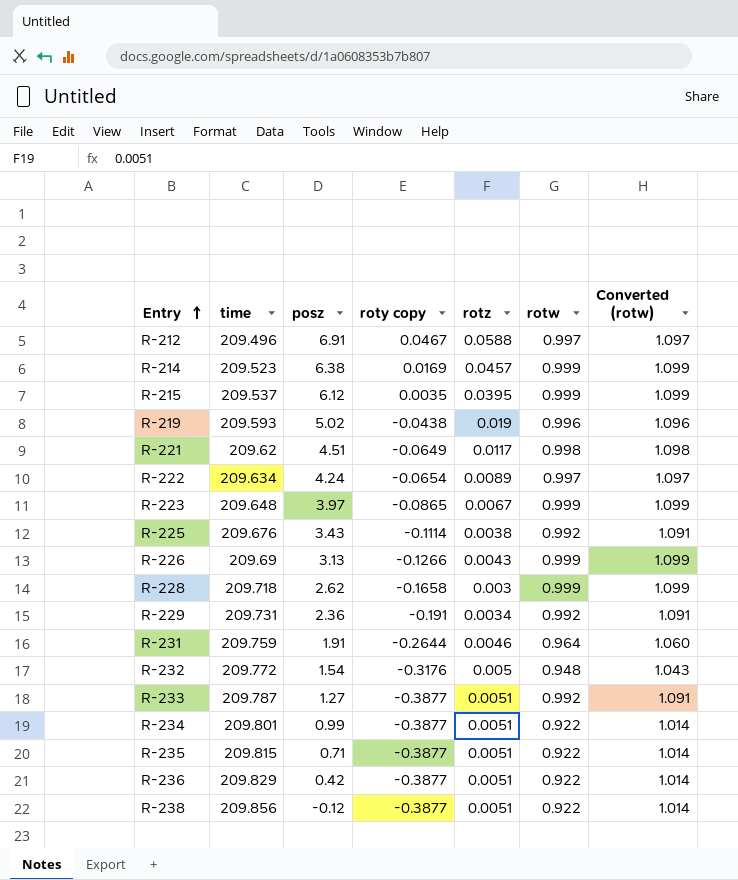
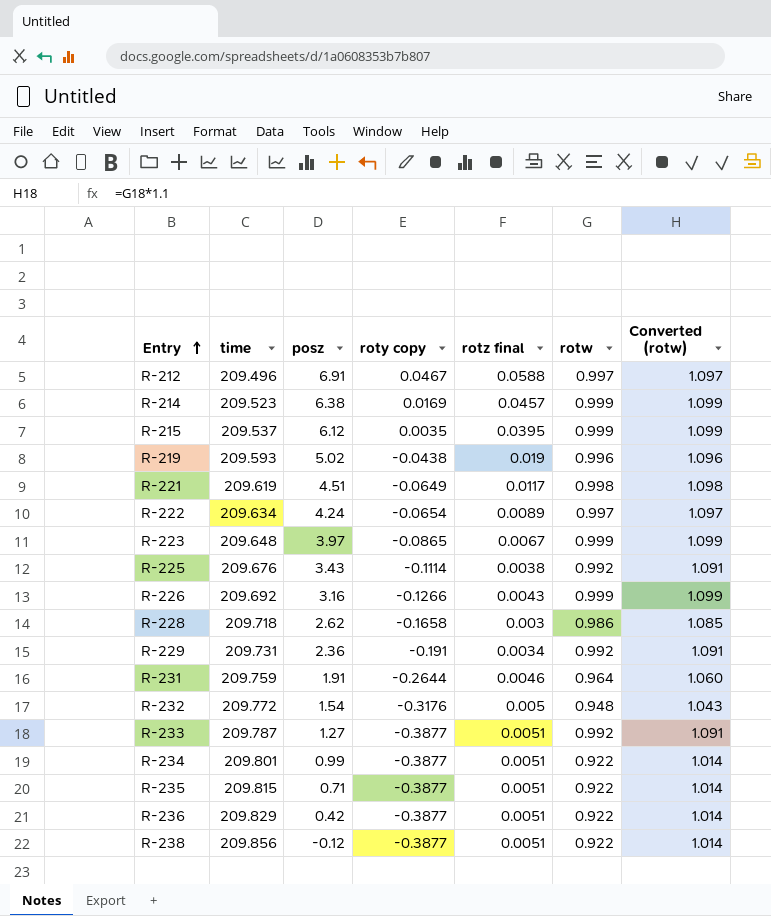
column name: rotz -> rotz final
R-221 | time: 209.62 -> 209.619
R-226 | time: 209.69 -> 209.692
R-226 | posz: 3.13 -> 3.16
R-228 | rotw: 0.999 -> 0.986
R-228 | Converted (rotw): 1.099 -> 1.085

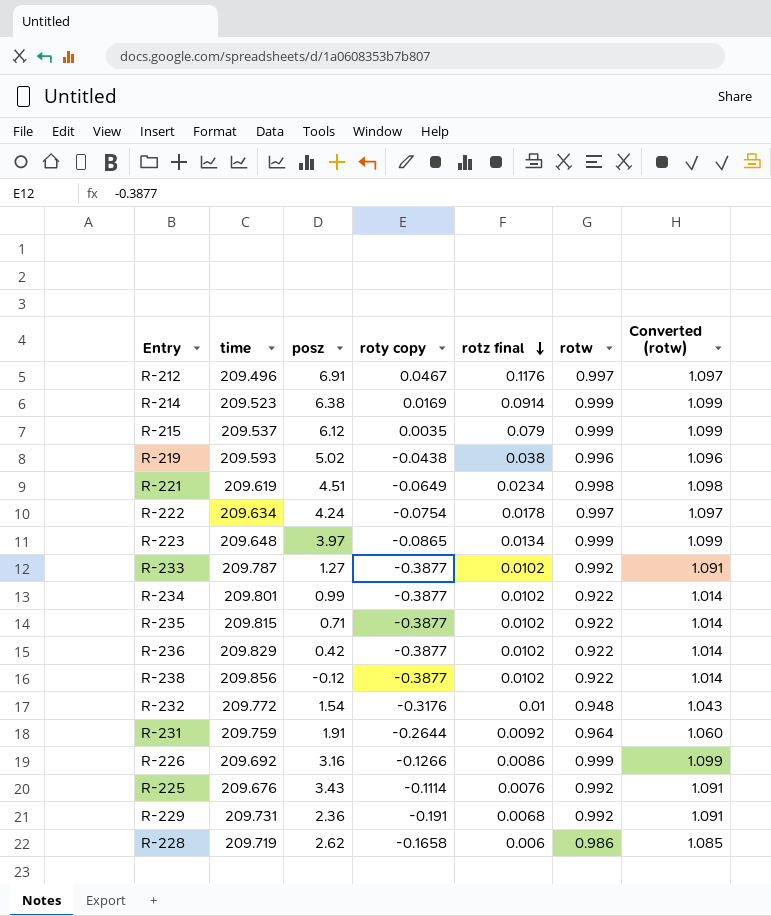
row order: Entry ascending -> rotz final descending
R-212 | rotz final: 0.0588 -> 0.1176
R-214 | rotz final: 0.0457 -> 0.0914
R-215 | rotz final: 0.0395 -> 0.079
R-219 | rotz final: 0.019 -> 0.038
R-221 | rotz final: 0.0117 -> 0.0234
R-222 | roty copy: -0.0654 -> -0.0754
R-222 | rotz final: 0.0089 -> 0.0178
R-223 | rotz final: 0.0067 -> 0.0134
R-233 | rotz final: 0.0051 -> 0.0102
R-234 | rotz final: 0.0051 -> 0.0102
R-235 | rotz final: 0.0051 -> 0.0102
R-236 | rotz final: 0.0051 -> 0.0102
R-238 | rotz final: 0.0051 -> 0.0102
R-232 | rotz final: 0.005 -> 0.01
R-231 | rotz final: 0.0046 -> 0.0092
R-226 | rotz final: 0.0043 -> 0.0086
R-225 | rotz final: 0.0038 -> 0.0076
R-229 | rotz final: 0.0034 -> 0.0068
R-228 | time: 209.718 -> 209.719
R-228 | rotz final: 0.003 -> 0.006

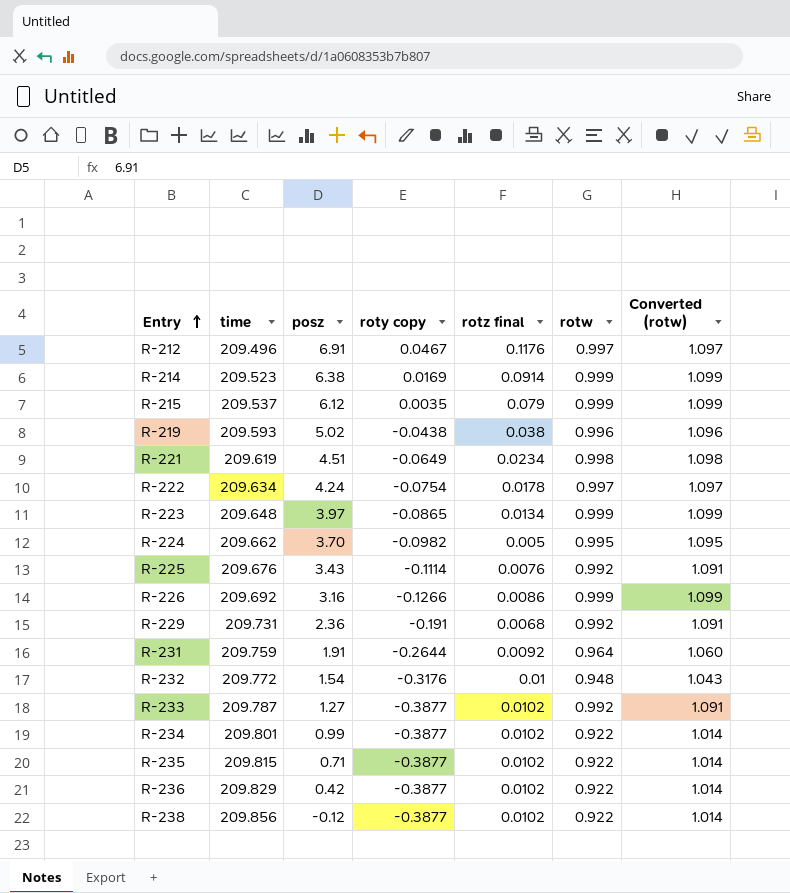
row order: rotz final descending -> Entry ascending
row R-228: 209.719 | 2.62 | -0.1658 | 0.006 | 0.986 | 1.085 -> none
row R-224: none -> 209.662 | 3.70 | -0.0982 | 0.005 | 0.995 | 1.095

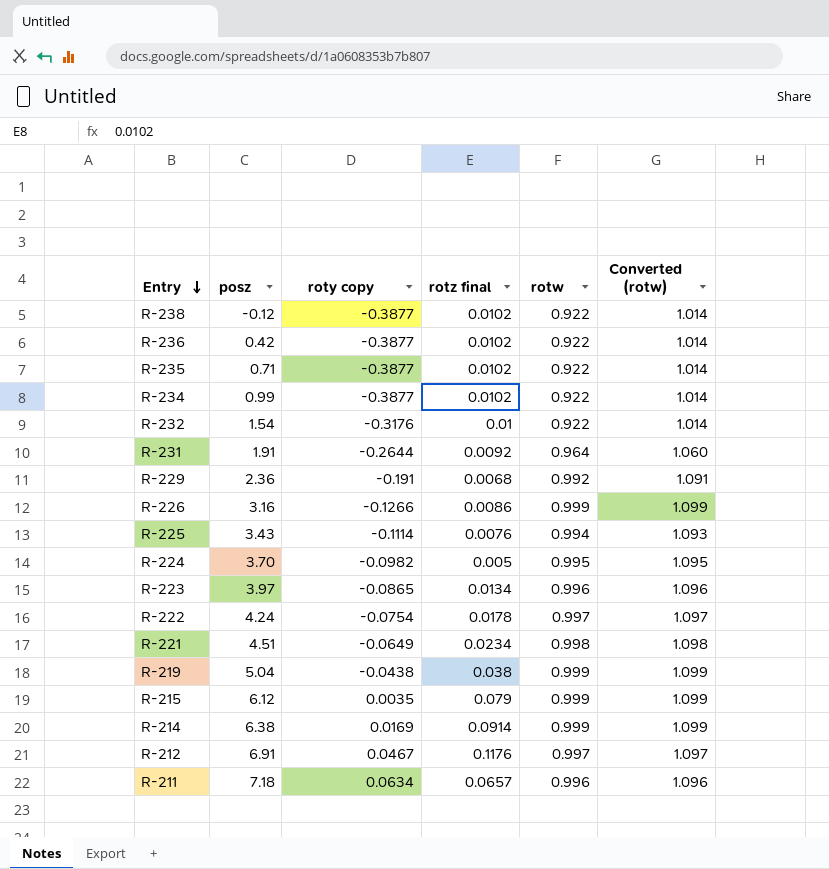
row order: Entry ascending -> Entry descending
column time | position: 2 -> none
row R-233: 209.787 | 1.27 | -0.3877 | 0.0102 | 0.992 | 1.091 -> none
R-232 | rotw: 0.948 -> 0.922
R-232 | Converted (rotw): 1.043 -> 1.014
R-225 | rotw: 0.992 -> 0.994
R-225 | Converted (rotw): 1.091 -> 1.093
R-223 | rotw: 0.999 -> 0.996
R-223 | Converted (rotw): 1.099 -> 1.096
R-219 | posz: 5.02 -> 5.04
R-219 | rotw: 0.996 -> 0.999
R-219 | Converted (rotw): 1.096 -> 1.099
row R-211: none -> 7.18 | 0.0634 | 0.0657 | 0.996 | 1.096

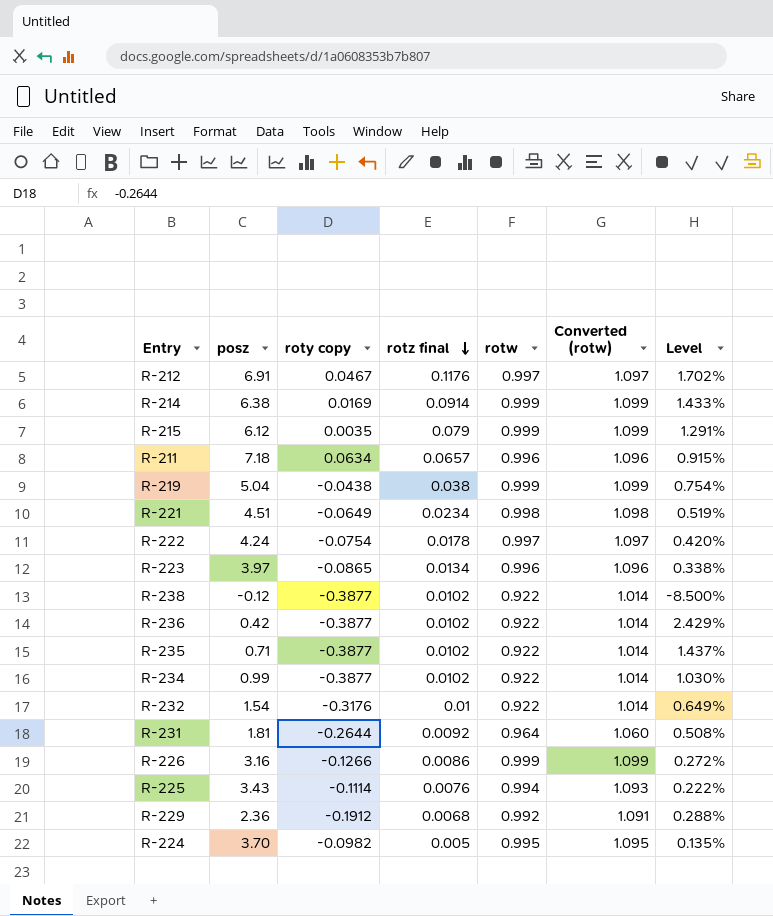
row order: Entry descending -> rotz final descending
column Level | formula: none -> [rotz final] / [posz]
R-231 | posz: 1.91 -> 1.81
R-229 | roty copy: -0.191 -> -0.1912

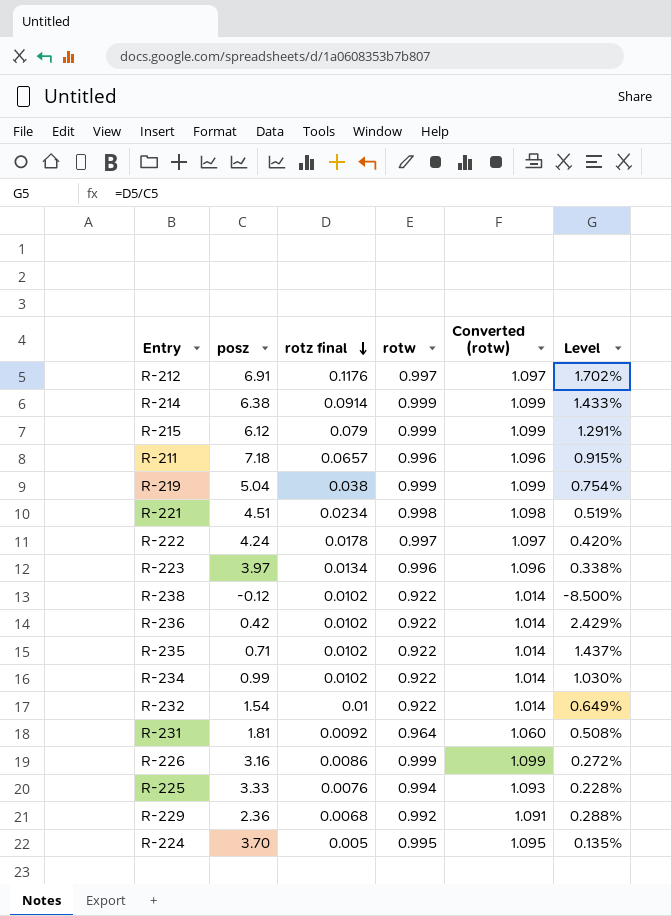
column roty copy | position: 3 -> none
R-225 | posz: 3.43 -> 3.33
R-225 | Level: 0.222% -> 0.228%

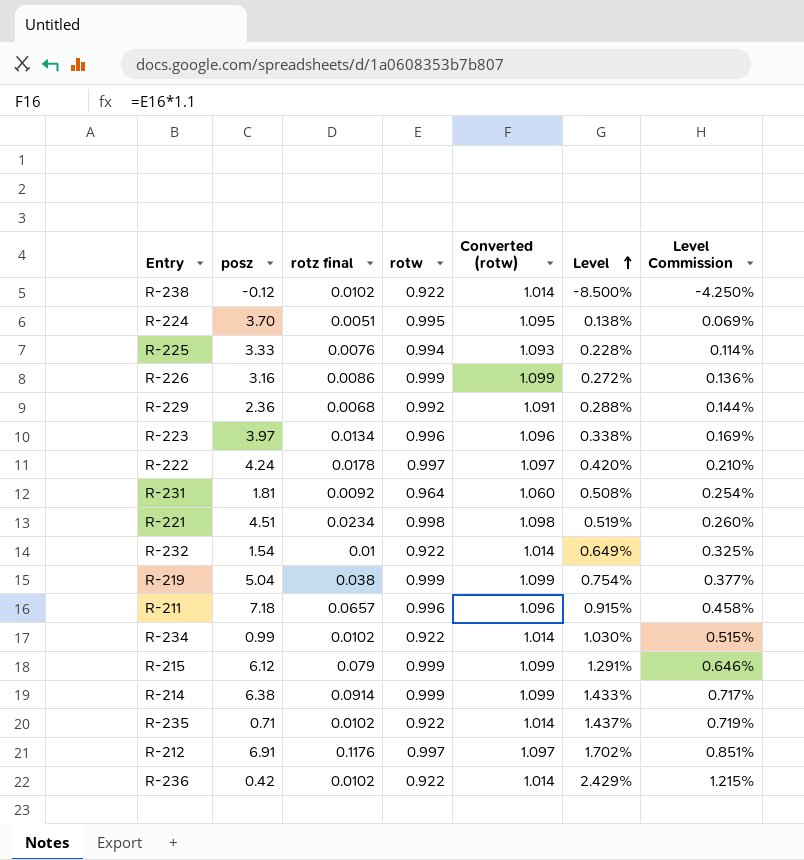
row order: rotz final descending -> Level ascending
column Level Commission | formula: none -> [Level] * 0.5
R-224 | rotz final: 0.005 -> 0.0051
R-224 | Level: 0.135% -> 0.138%

